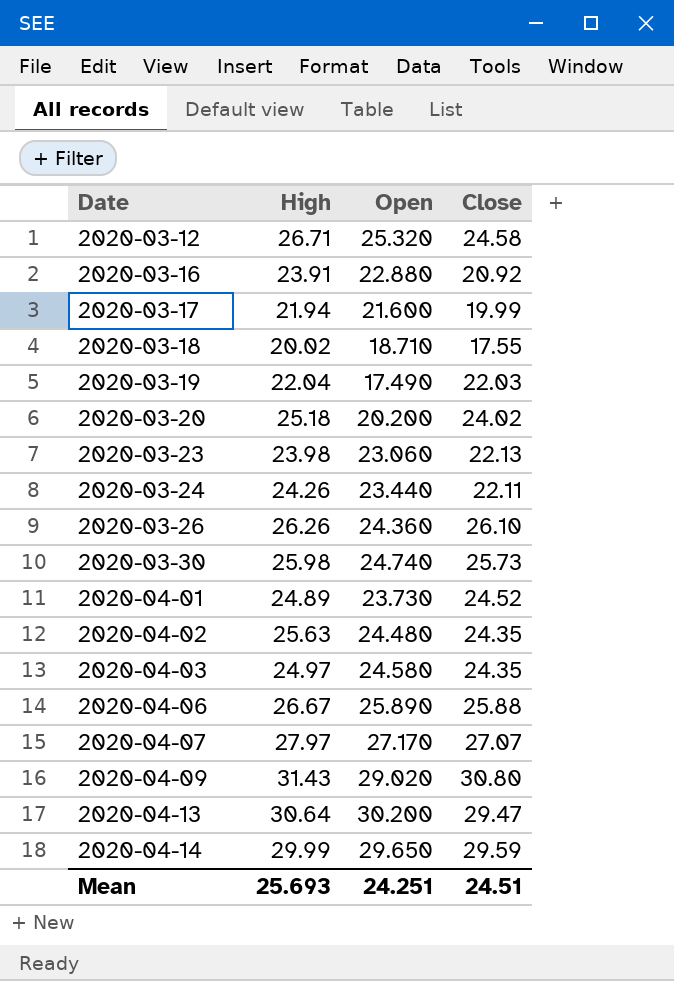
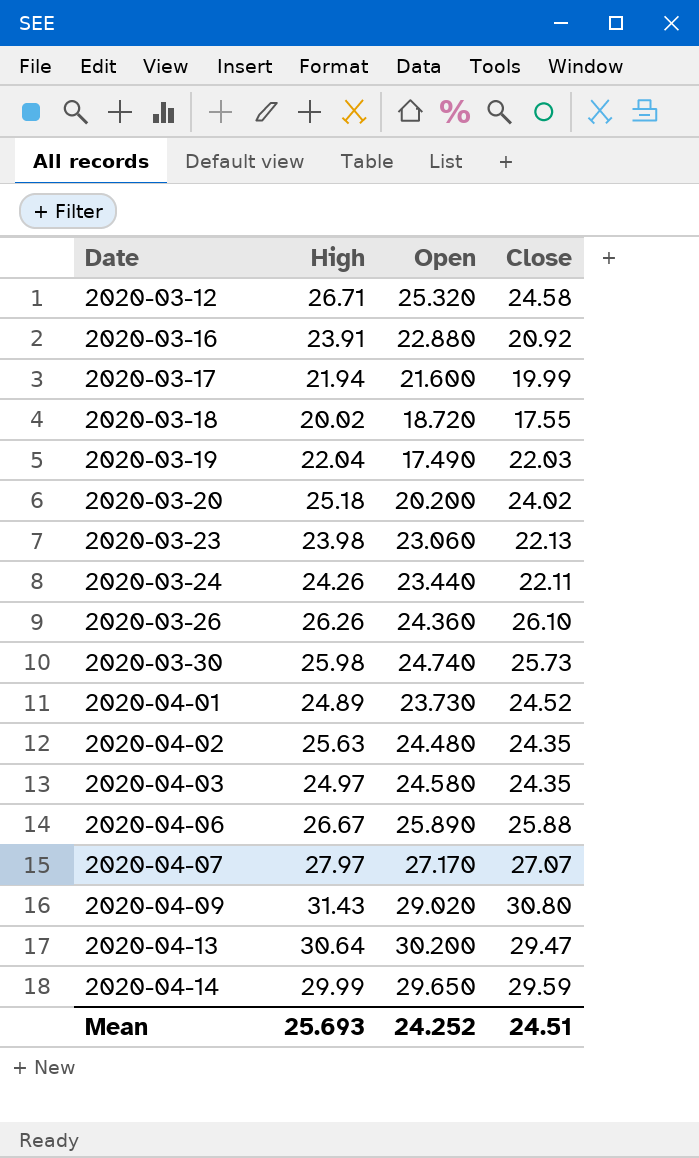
2020-03-18 | Open: 18.710 -> 18.720
Mean | Open: 24.251 -> 24.252

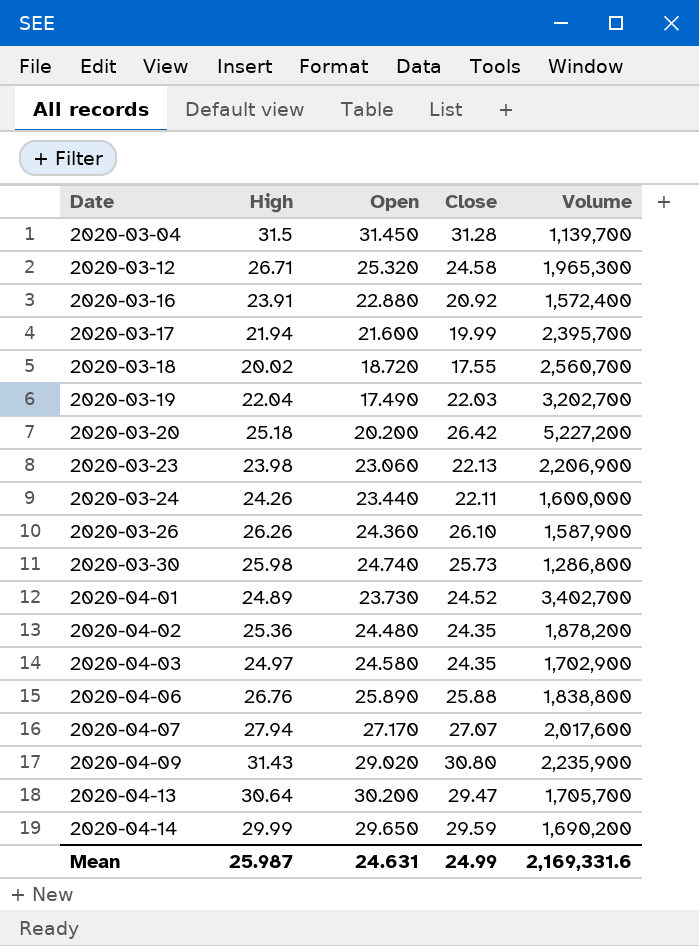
column Volume | position: none -> 5
row 2020-03-04: none -> 31.5 | 31.450 | 31.28 | 1,139,700
2020-03-20 | Close: 24.02 -> 26.42
2020-04-02 | High: 25.63 -> 25.36
2020-04-06 | High: 26.67 -> 26.76
2020-04-07 | High: 27.97 -> 27.94
Mean | High: 25.693 -> 25.987
Mean | Open: 24.252 -> 24.631
Mean | Close: 24.51 -> 24.99

